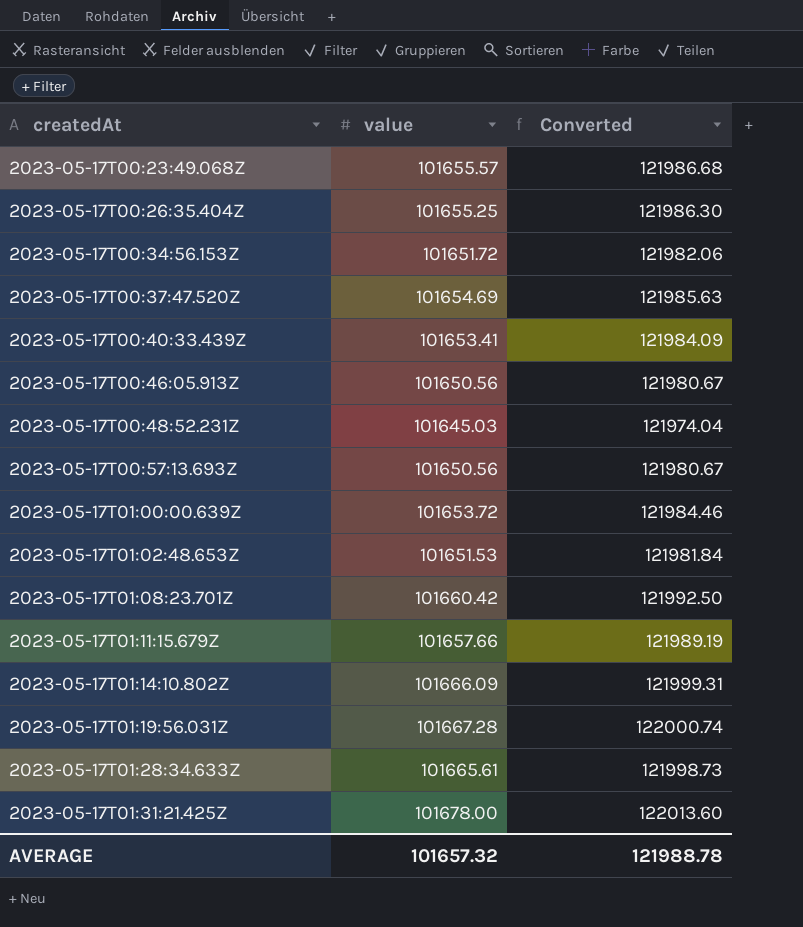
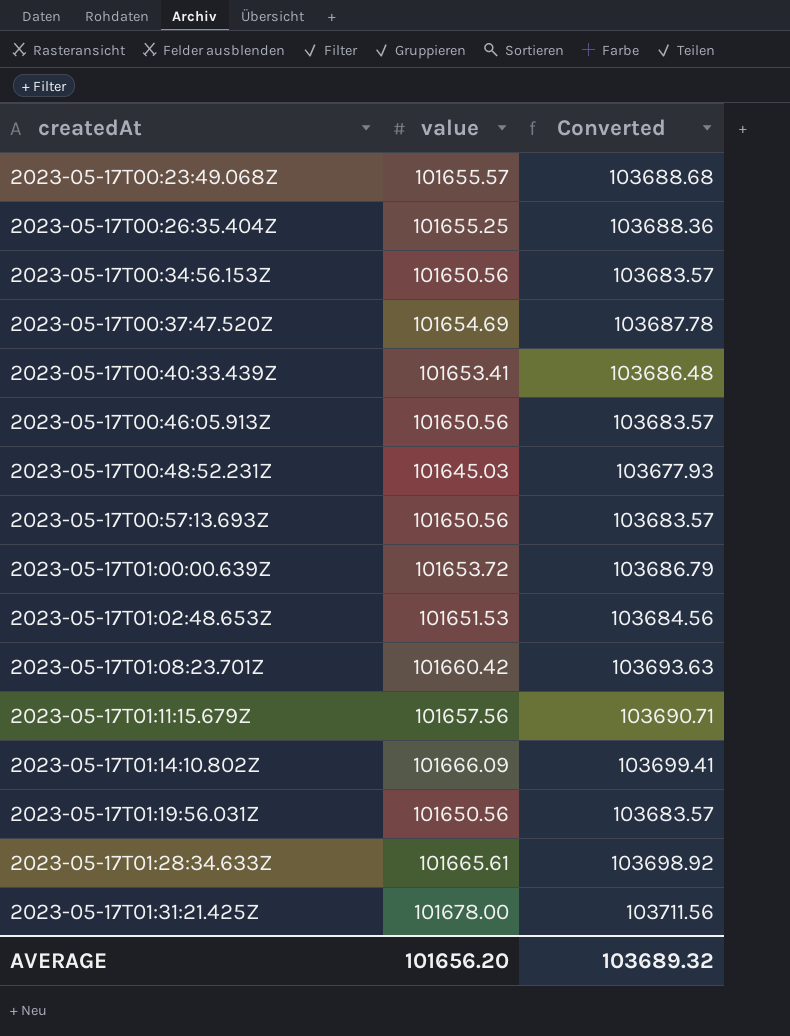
column Converted | formula: [value] * 1.2 -> [value] * 1.02
2023-05-17T00:34:56.153Z | value: 101651.72 -> 101650.56
2023-05-17T01:11:15.679Z | value: 101657.66 -> 101657.56
2023-05-17T01:19:56.031Z | value: 101667.28 -> 101650.56
AVERAGE | value: 101657.32 -> 101656.20
AVERAGE | Converted: 121988.78 -> 103689.32

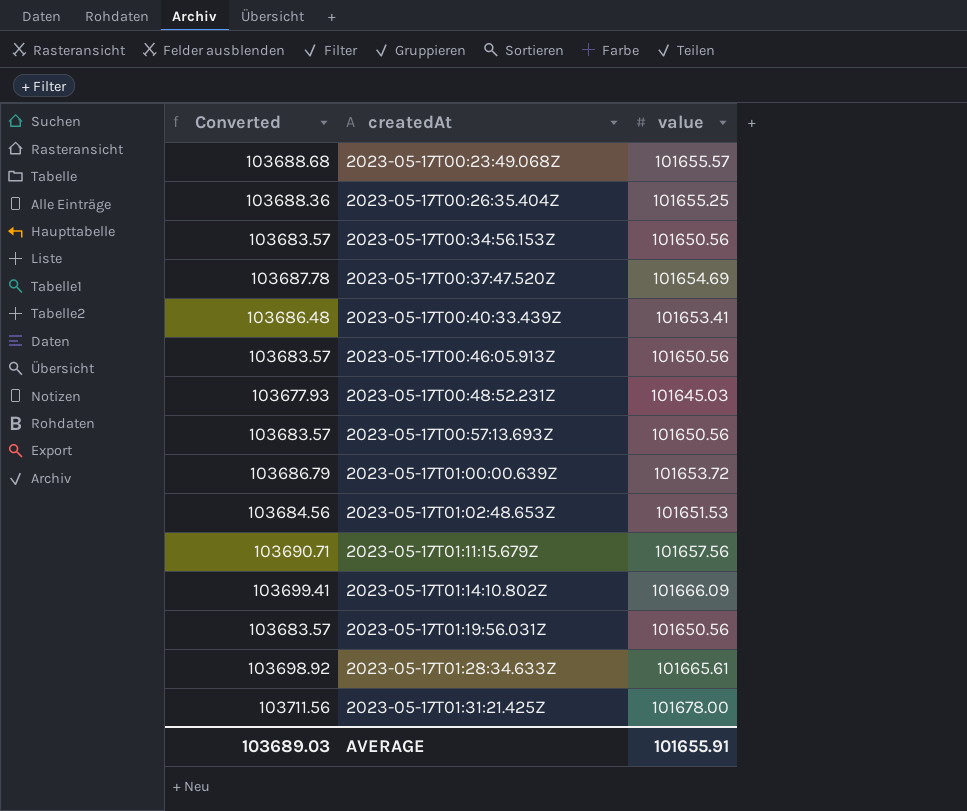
column Converted | position: 3 -> 1
row 2023-05-17T01:08:23.701Z: 101660.42 | 103693.63 -> none
AVERAGE | Converted: 103689.32 -> 103689.03
AVERAGE | value: 101656.20 -> 101655.91

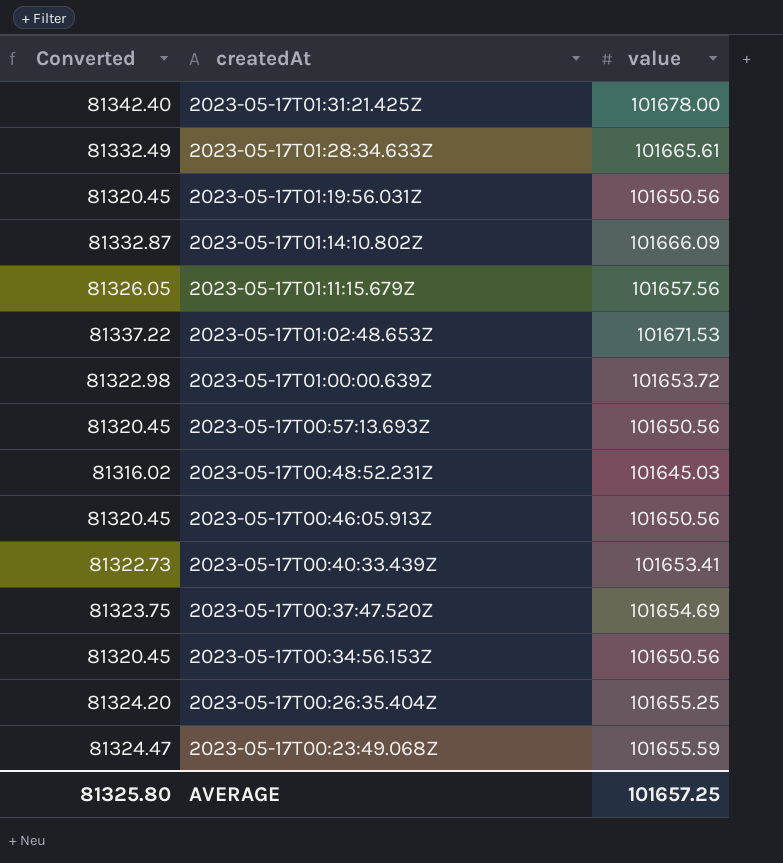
row order: createdAt ascending -> createdAt descending
column Converted | formula: [value] * 1.02 -> [value] * 0.8
2023-05-17T01:02:48.653Z | value: 101651.53 -> 101671.53
2023-05-17T00:23:49.068Z | value: 101655.57 -> 101655.59
AVERAGE | Converted: 103689.03 -> 81325.80
AVERAGE | value: 101655.91 -> 101657.25

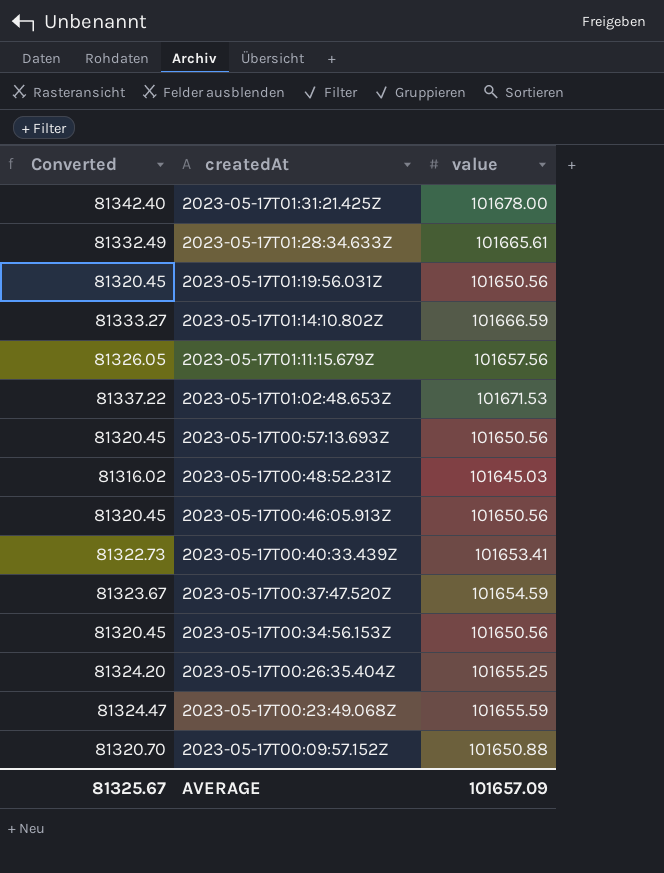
row 2023-05-17T01:00:00.639Z: 81322.98 | 101653.72 -> none
2023-05-17T01:14:10.802Z | Converted: 81332.87 -> 81333.27
2023-05-17T01:14:10.802Z | value: 101666.09 -> 101666.59
2023-05-17T00:37:47.520Z | Converted: 81323.75 -> 81323.67
2023-05-17T00:37:47.520Z | value: 101654.69 -> 101654.59
row 2023-05-17T00:09:57.152Z: none -> 81320.70 | 101650.88
AVERAGE | Converted: 81325.80 -> 81325.67
AVERAGE | value: 101657.25 -> 101657.09

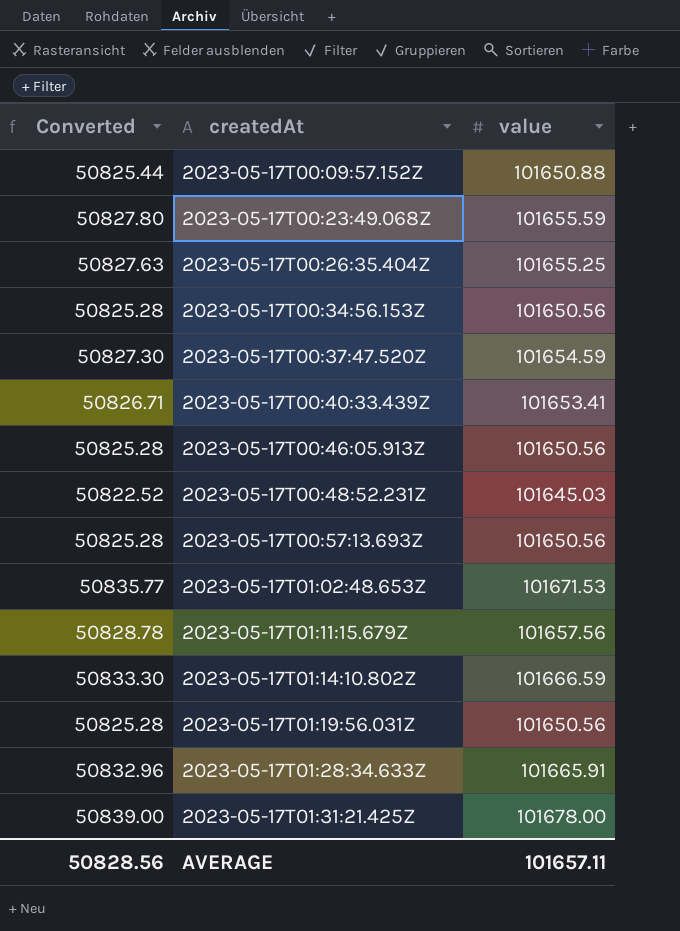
row order: createdAt descending -> createdAt ascending
column Converted | formula: [value] * 0.8 -> [value] * 0.5
2023-05-17T01:28:34.633Z | value: 101665.61 -> 101665.91
AVERAGE | Converted: 81325.67 -> 50828.56
AVERAGE | value: 101657.09 -> 101657.11

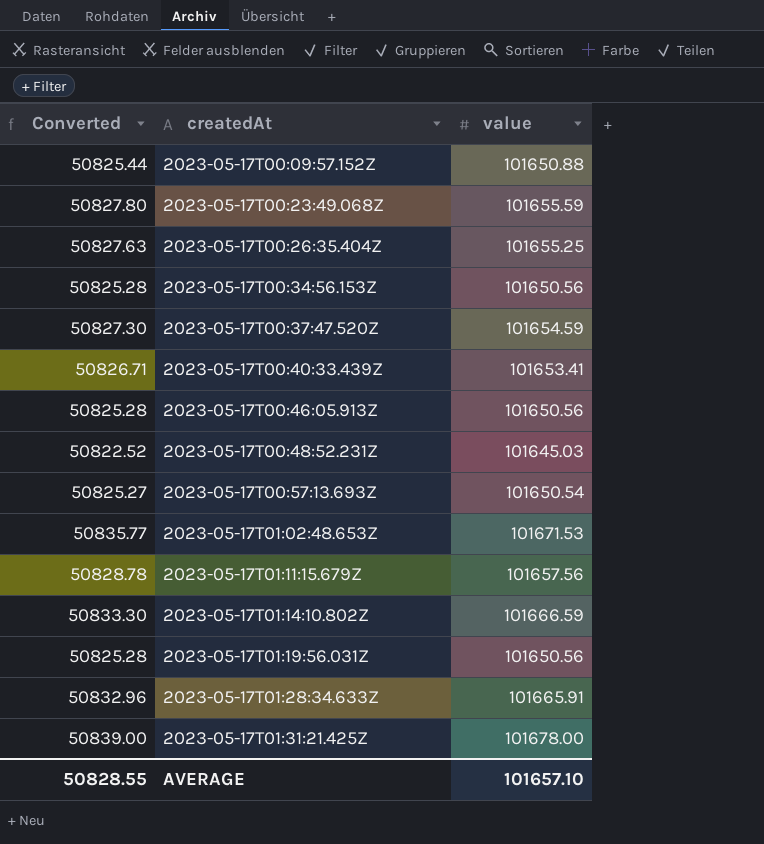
2023-05-17T00:57:13.693Z | Converted: 50825.28 -> 50825.27
2023-05-17T00:57:13.693Z | value: 101650.56 -> 101650.54
AVERAGE | Converted: 50828.56 -> 50828.55
AVERAGE | value: 101657.11 -> 101657.10

